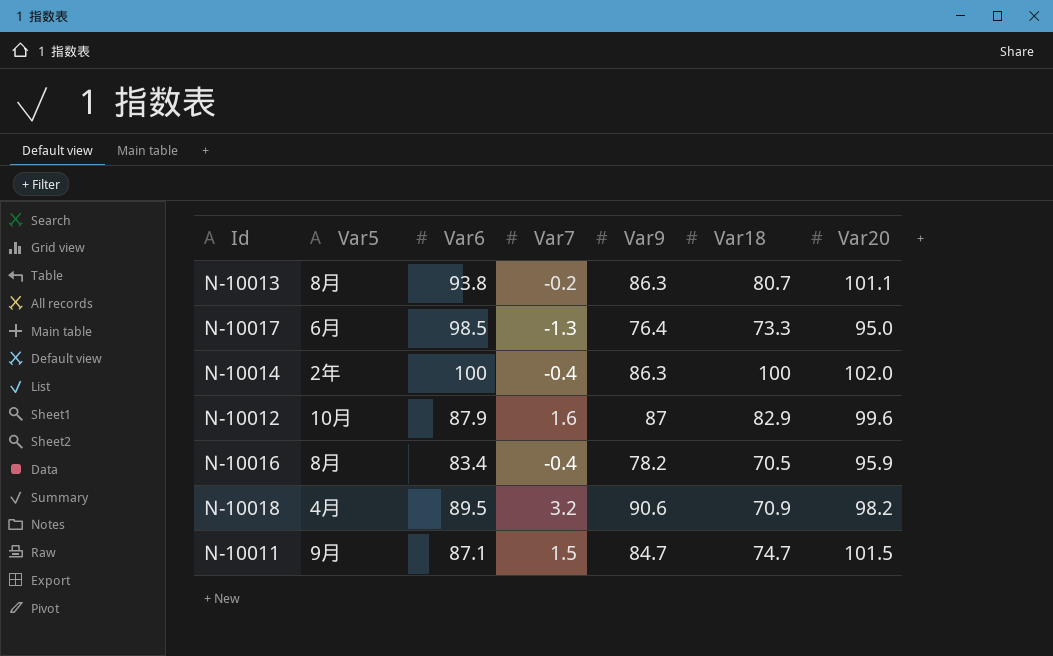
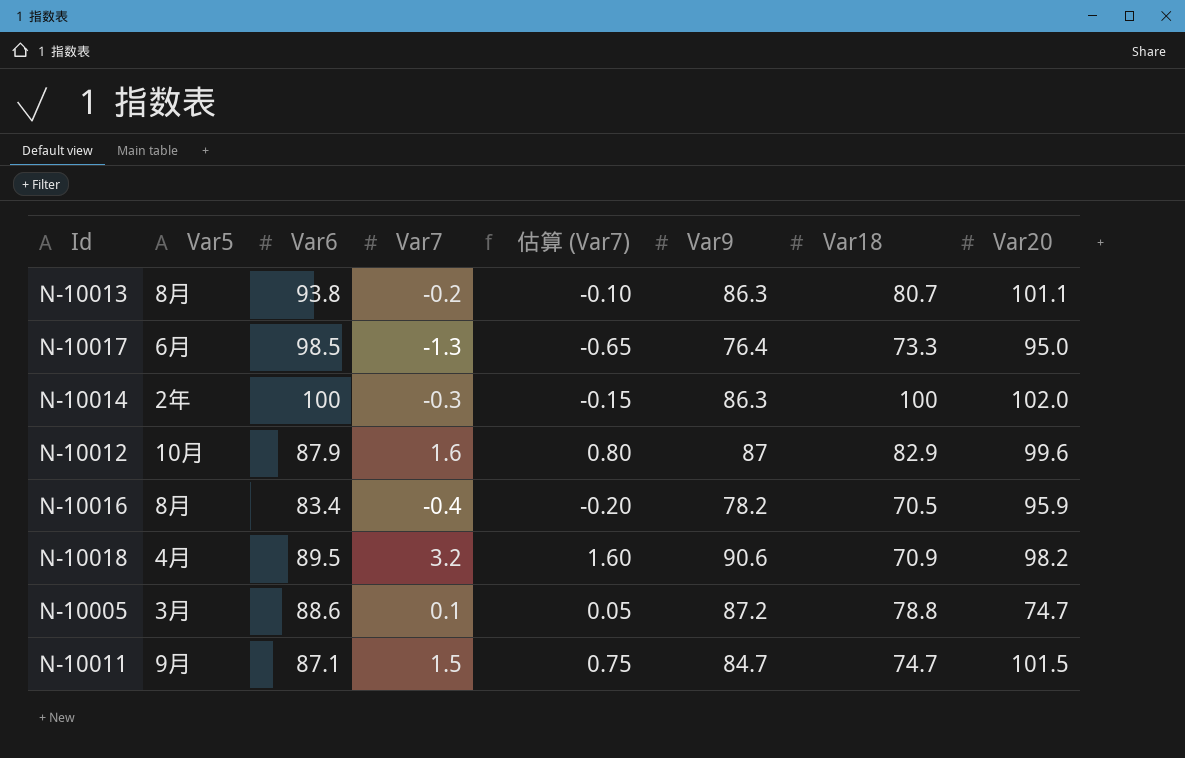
column 估算 (Var7) | formula: none -> [Var7] * 0.5
N-10014 | Var7: -0.4 -> -0.3
row N-10005: none -> 3月 | 88.6 | 0.1 | 0.05 | 87.2 | 78.8 | 74.7

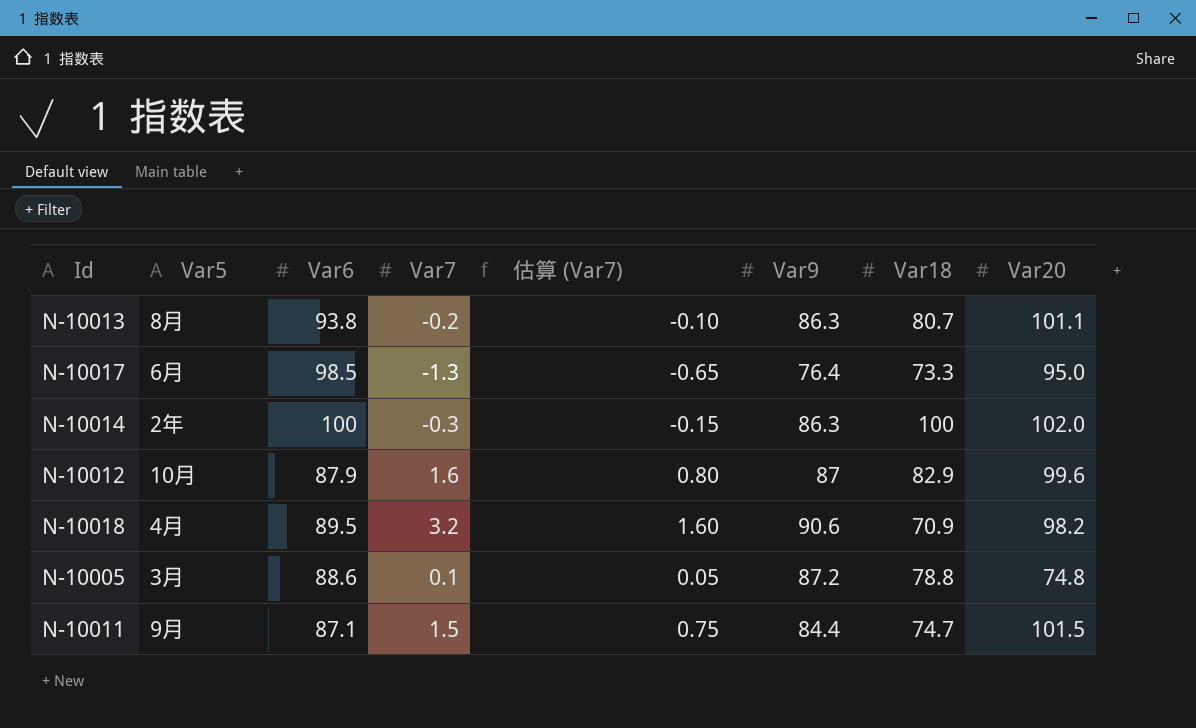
row N-10016: 8月 | 83.4 | -0.4 | -0.20 | 78.2 | 70.5 | 95.9 -> none
N-10005 | Var20: 74.7 -> 74.8
N-10011 | Var9: 84.7 -> 84.4

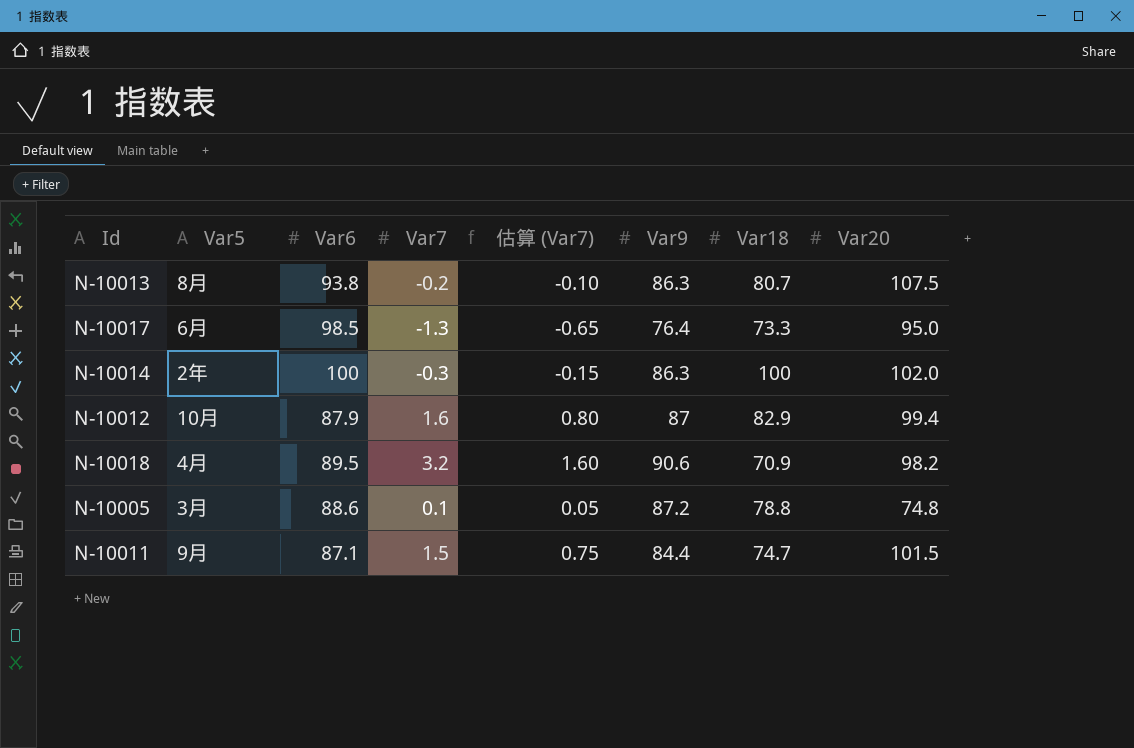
N-10013 | Var20: 101.1 -> 107.5
N-10012 | Var20: 99.6 -> 99.4

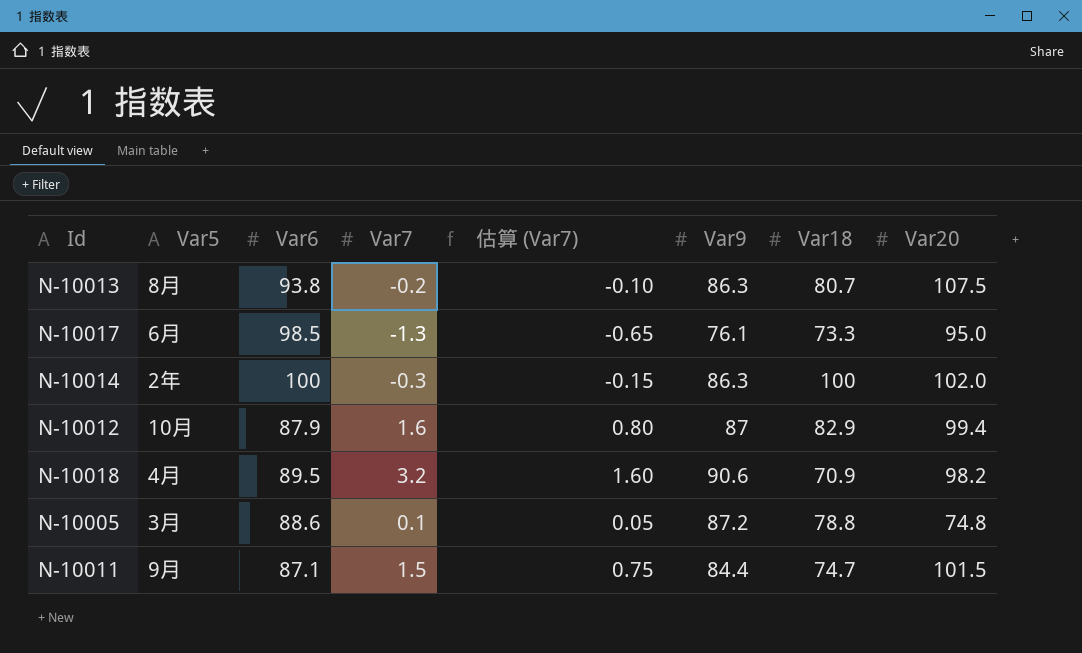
N-10017 | Var9: 76.4 -> 76.1

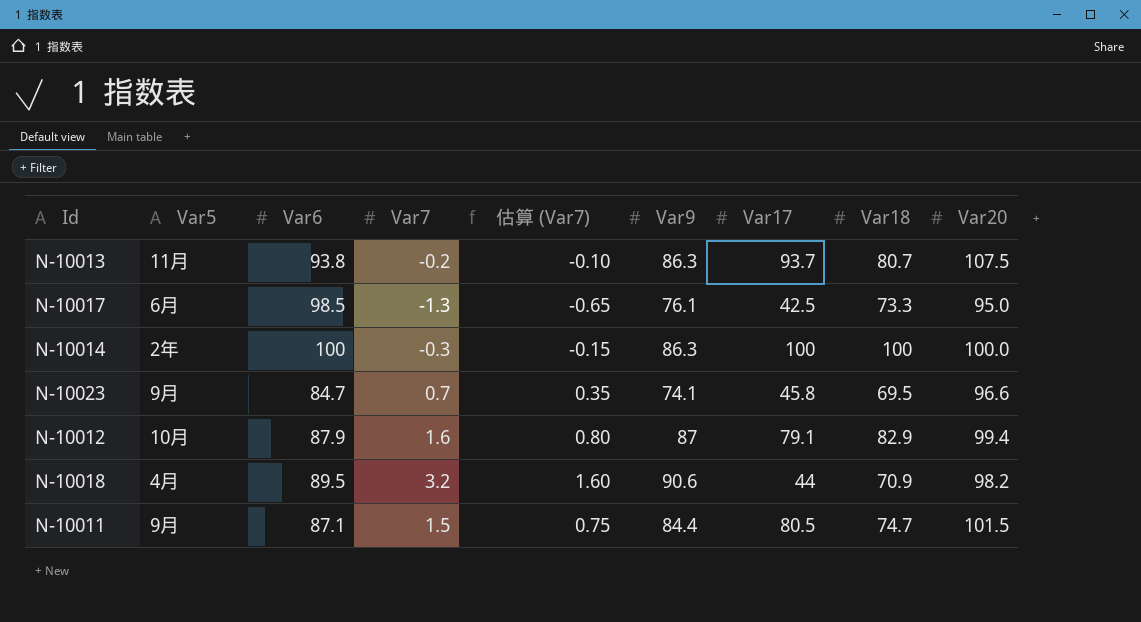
column Var17 | position: none -> 7
row N-10005: 3月 | 88.6 | 0.1 | 0.05 | 87.2 | 78.8 | 74.8 -> none
N-10013 | Var5: 8月 -> 11月
N-10014 | Var20: 102.0 -> 100.0
row N-10023: none -> 9月 | 84.7 | 0.7 | 0.35 | 74.1 | 45.8 | 69.5 | 96.6

